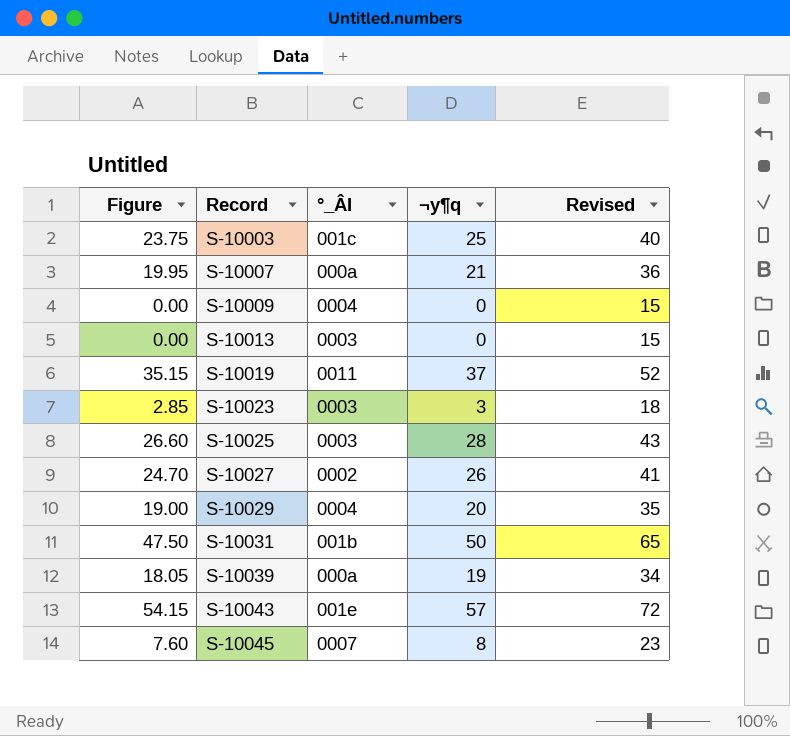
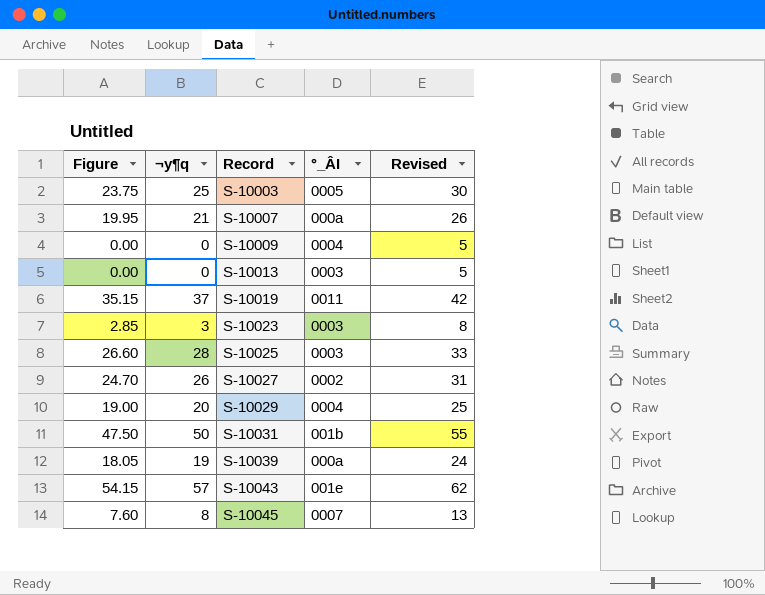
column ¬y¶q | position: 4 -> 2
column Revised | formula: [¬y¶q] + 15 -> [¬y¶q] + 5
S-10003 | °_ÂI: 001c -> 0005

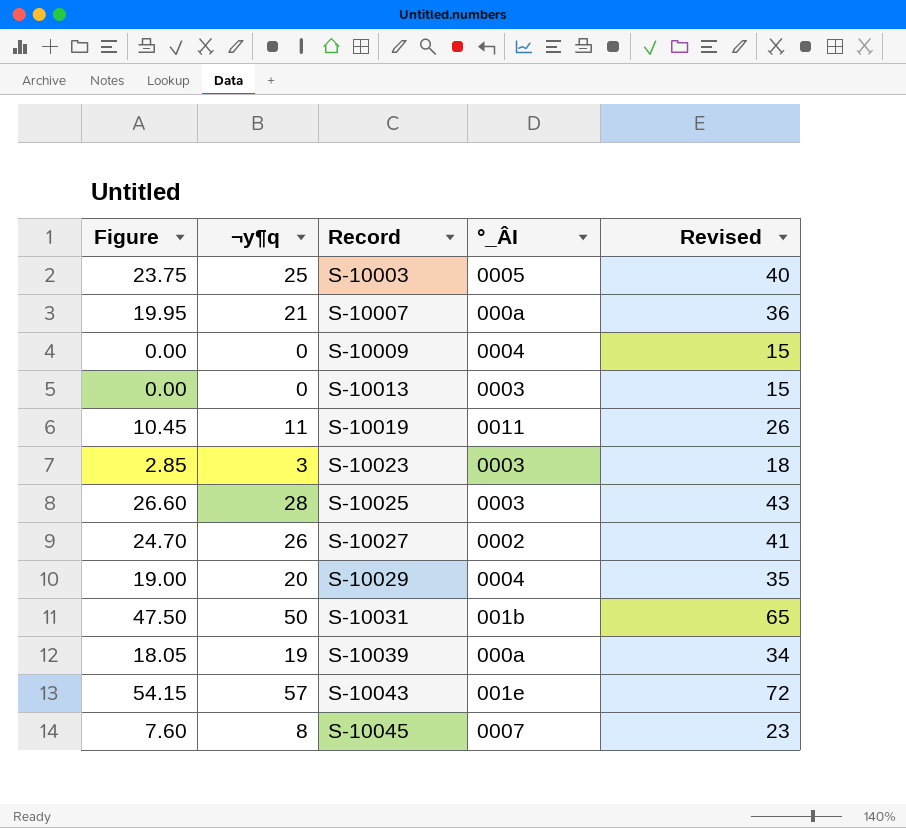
column Revised | formula: [¬y¶q] + 5 -> [¬y¶q] + 15
S-10019 | Figure: 35.15 -> 10.45
S-10019 | ¬y¶q: 37 -> 11

